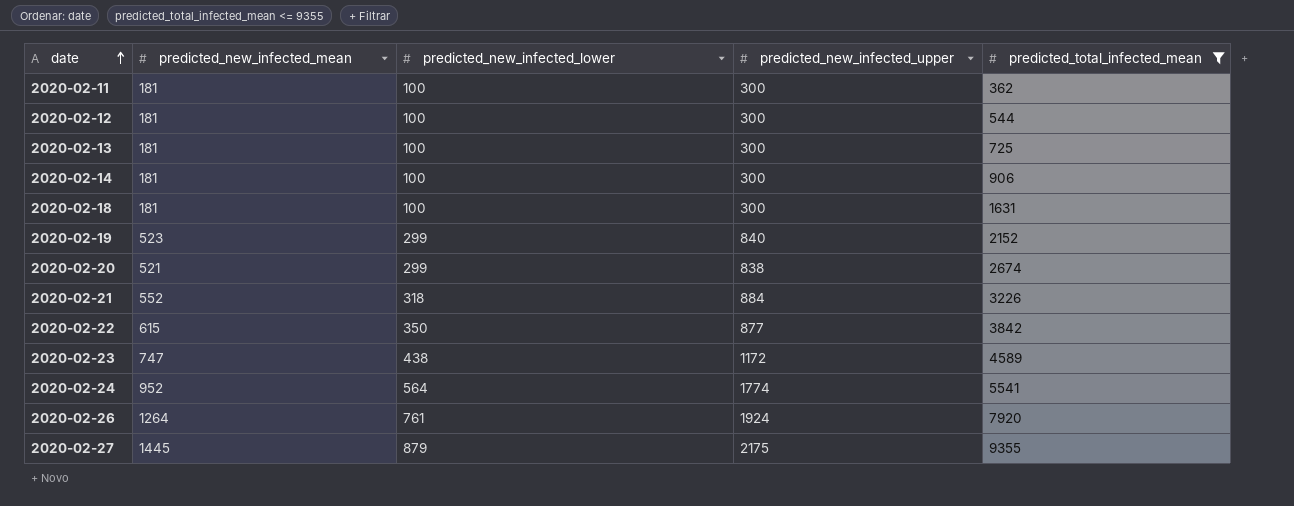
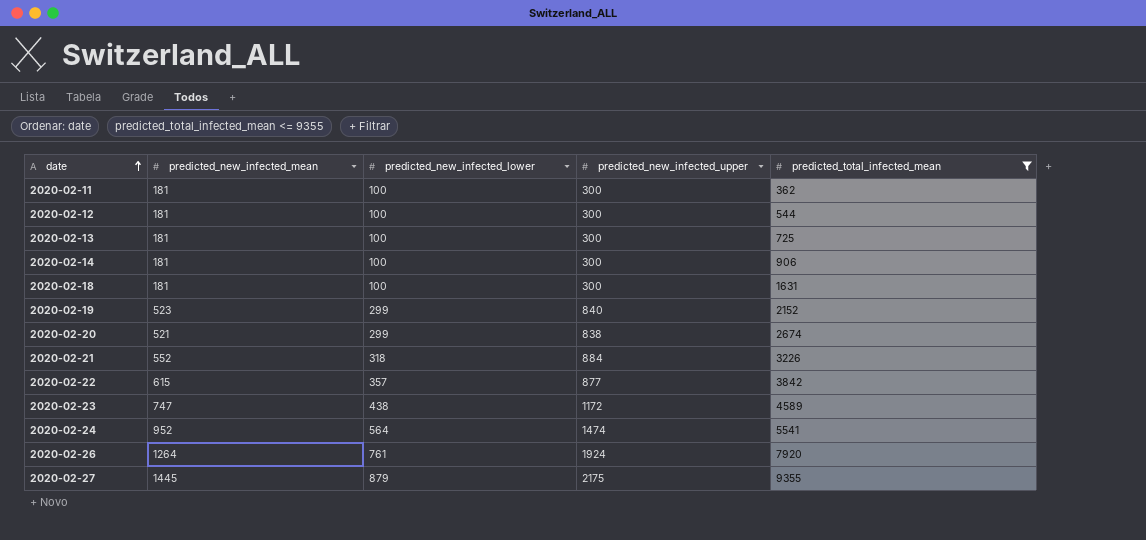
2020-02-22 | predicted_new_infected_lower: 350 -> 357
2020-02-24 | predicted_new_infected_upper: 1774 -> 1474

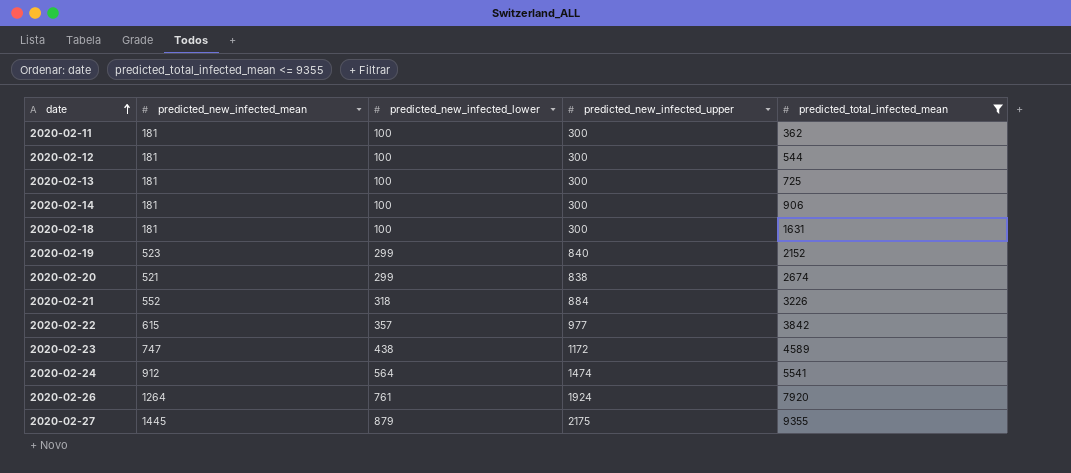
2020-02-22 | predicted_new_infected_upper: 877 -> 977
2020-02-24 | predicted_new_infected_mean: 952 -> 912

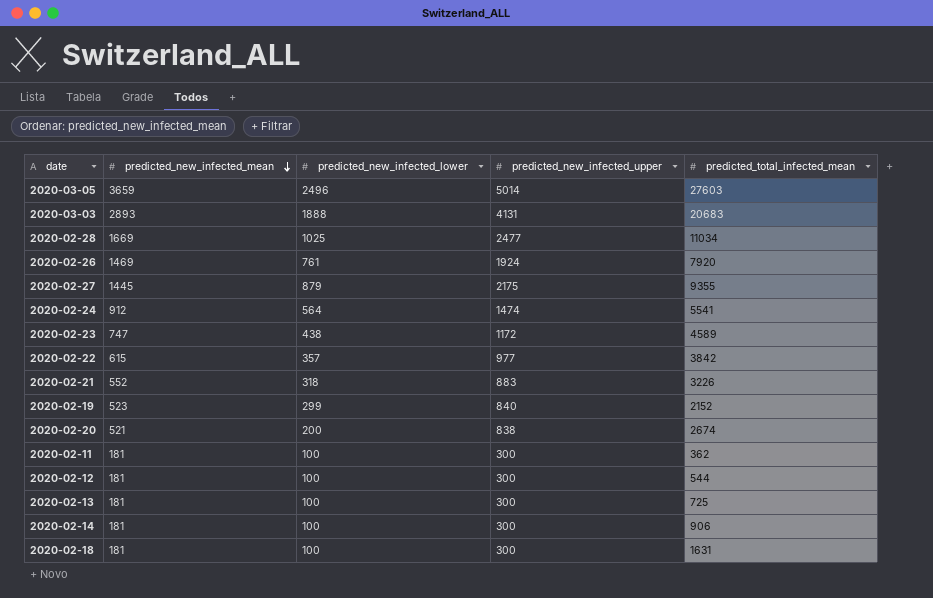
filter: predicted_total_infected_mean <= 9355 -> none
row order: date ascending -> predicted_new_infected_mean descending
2020-02-26 | predicted_new_infected_mean: 1264 -> 1469
2020-02-21 | predicted_new_infected_upper: 884 -> 883
2020-02-20 | predicted_new_infected_lower: 299 -> 200

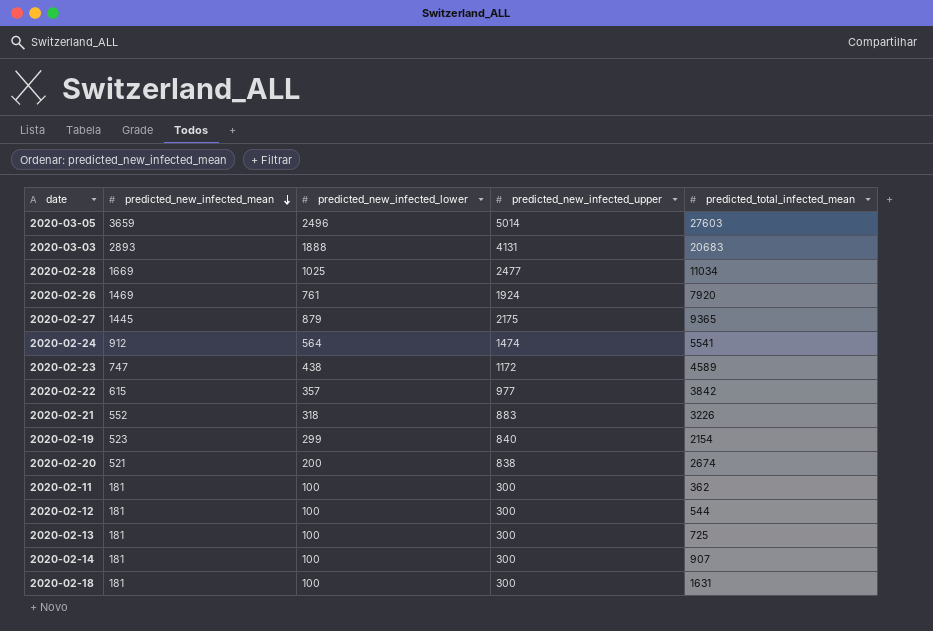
2020-02-27 | predicted_total_infected_mean: 9355 -> 9365
2020-02-19 | predicted_total_infected_mean: 2152 -> 2154
2020-02-14 | predicted_total_infected_mean: 906 -> 907

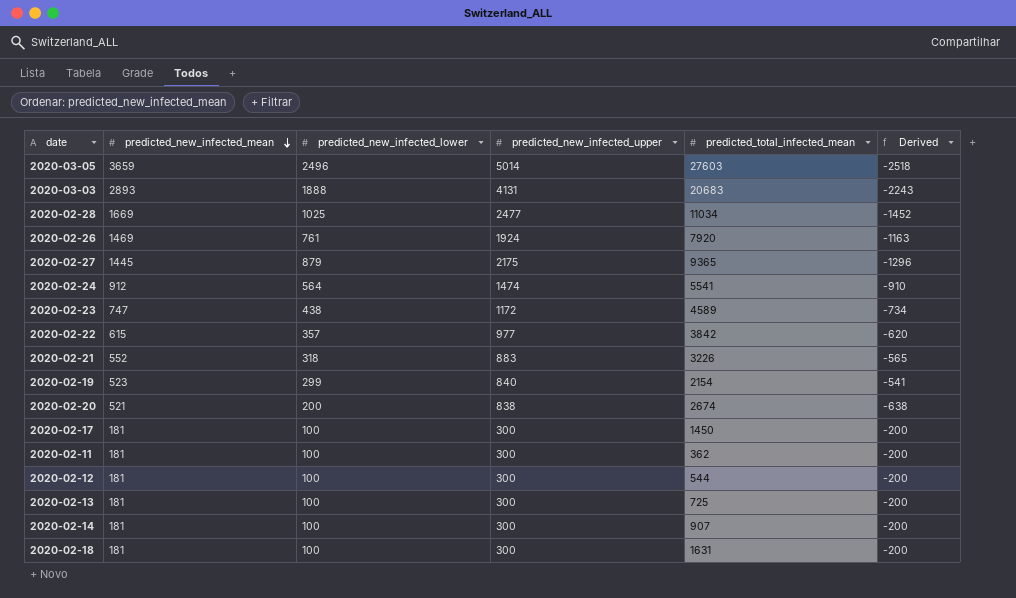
column Derived | formula: none -> [predicted_new_infected_lower] - [predicted_new_infected_upper]
row 2020-02-17: none -> 181 | 100 | 300 | 1450 | -200

